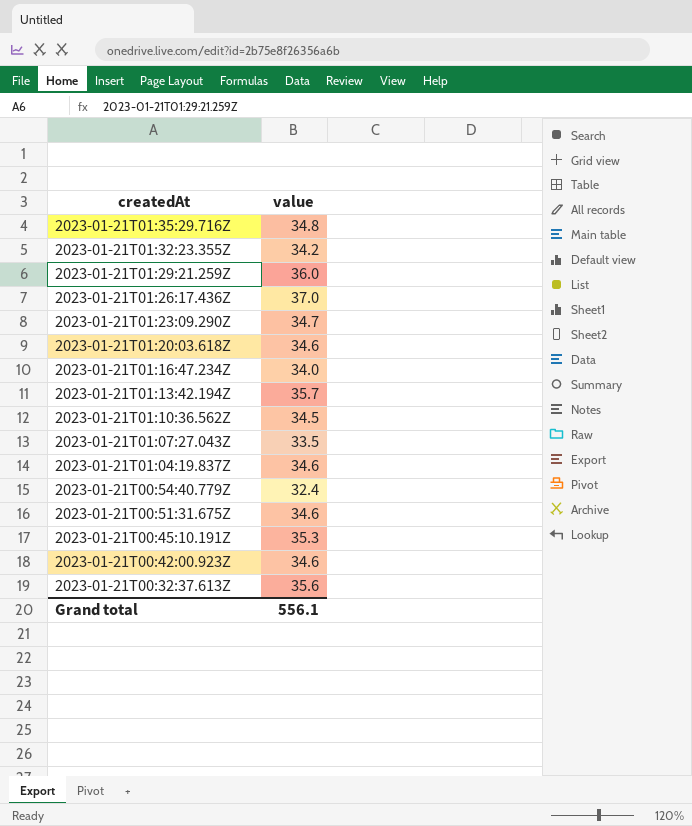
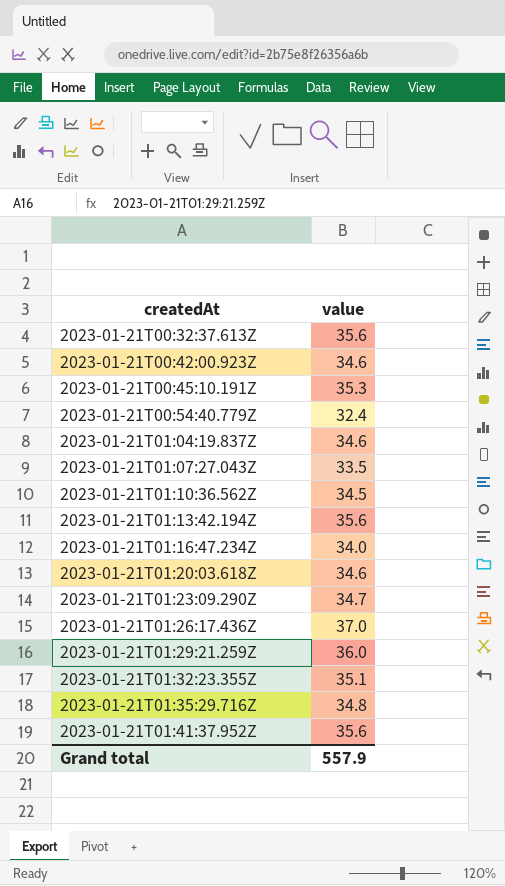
row order: createdAt descending -> createdAt ascending
row 2023-01-21T00:51:31.675Z: 34.6 -> none
2023-01-21T01:13:42.194Z | value: 35.7 -> 35.6
2023-01-21T01:32:23.355Z | value: 34.2 -> 35.1
row 2023-01-21T01:41:37.952Z: none -> 35.6
Grand total | value: 556.1 -> 557.9

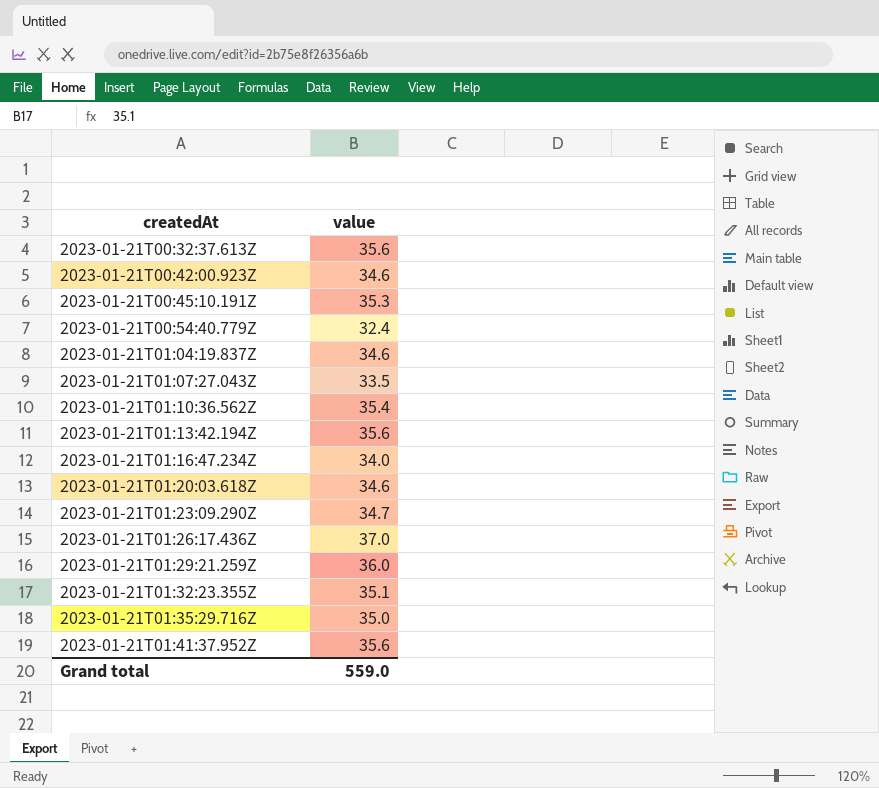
2023-01-21T01:10:36.562Z | value: 34.5 -> 35.4
2023-01-21T01:35:29.716Z | value: 34.8 -> 35.0
Grand total | value: 557.9 -> 559.0

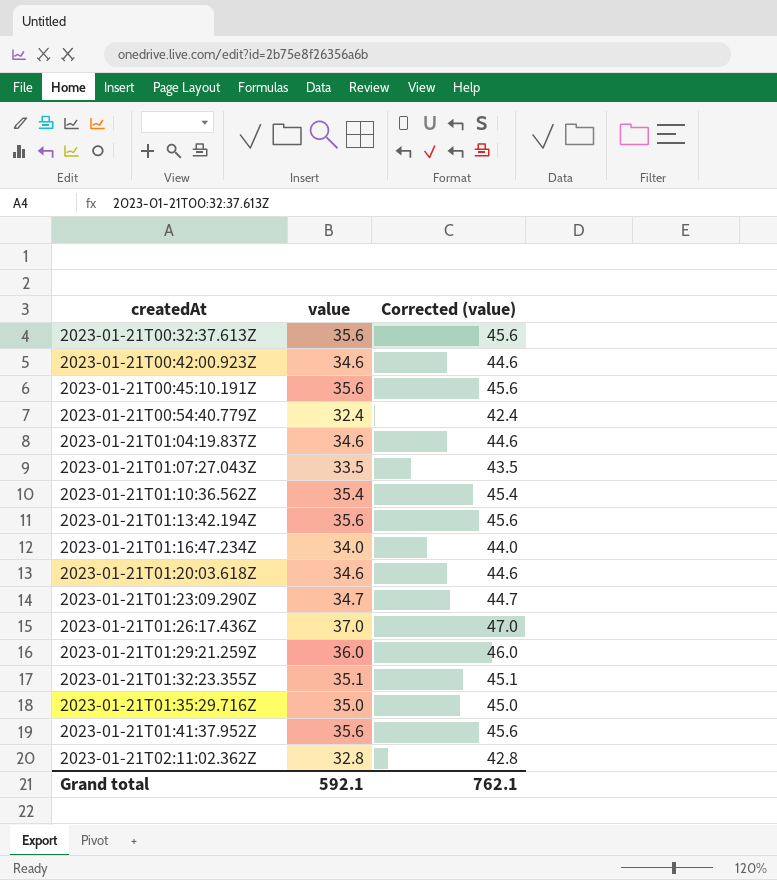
column Corrected (value) | formula: none -> [value] + 10
2023-01-21T00:45:10.191Z | value: 35.3 -> 35.6
row 2023-01-21T02:11:02.362Z: none -> 32.8 | 42.8
Grand total | value: 559.0 -> 592.1

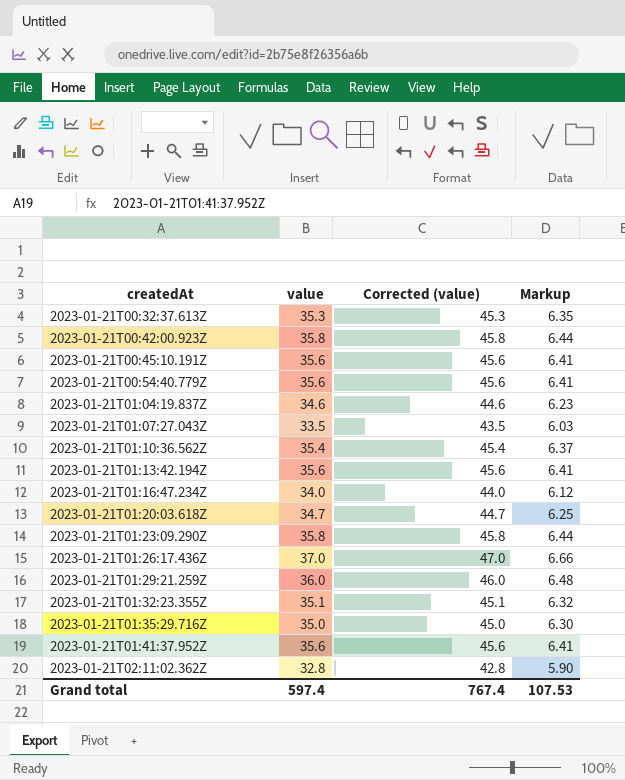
column Markup | formula: none -> [value] * 0.18
2023-01-21T00:32:37.613Z | value: 35.6 -> 35.3
2023-01-21T00:32:37.613Z | Corrected (value): 45.6 -> 45.3
2023-01-21T00:42:00.923Z | value: 34.6 -> 35.8
2023-01-21T00:42:00.923Z | Corrected (value): 44.6 -> 45.8
2023-01-21T00:54:40.779Z | value: 32.4 -> 35.6
2023-01-21T00:54:40.779Z | Corrected (value): 42.4 -> 45.6
2023-01-21T01:20:03.618Z | value: 34.6 -> 34.7
2023-01-21T01:20:03.618Z | Corrected (value): 44.6 -> 44.7
2023-01-21T01:23:09.290Z | value: 34.7 -> 35.8
2023-01-21T01:23:09.290Z | Corrected (value): 44.7 -> 45.8
Grand total | value: 592.1 -> 597.4
Grand total | Corrected (value): 762.1 -> 767.4

